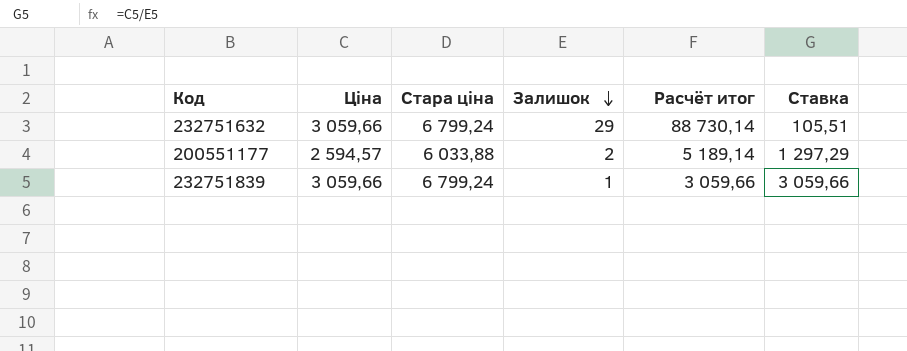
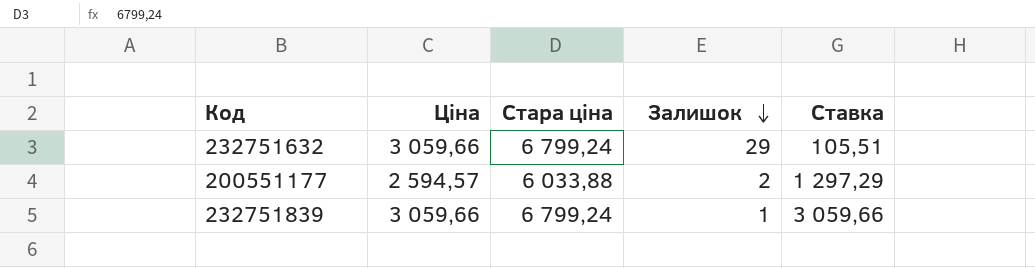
column Расчёт итог | formula: [Ціна] * [Залишок] -> none

